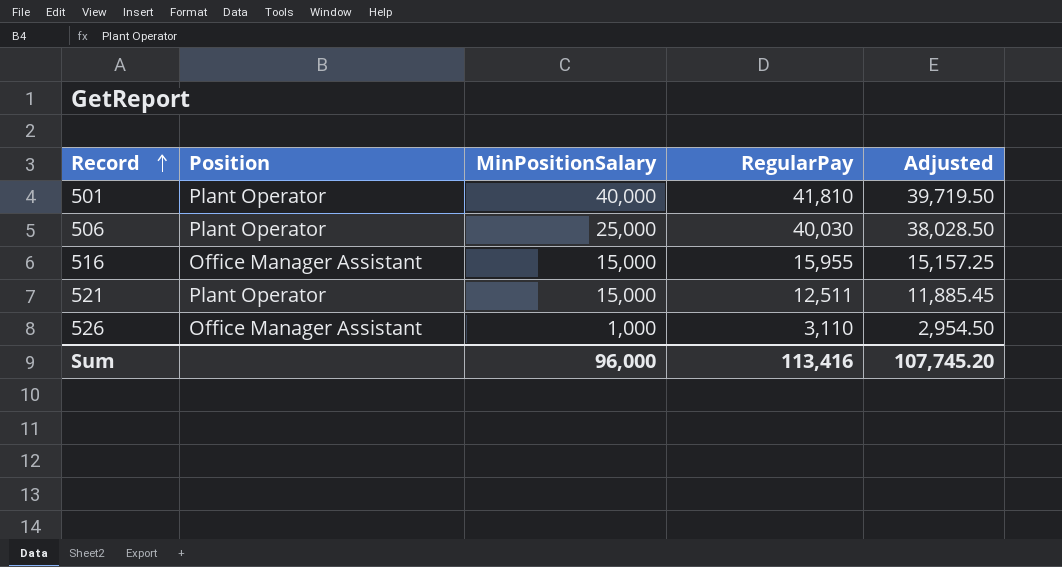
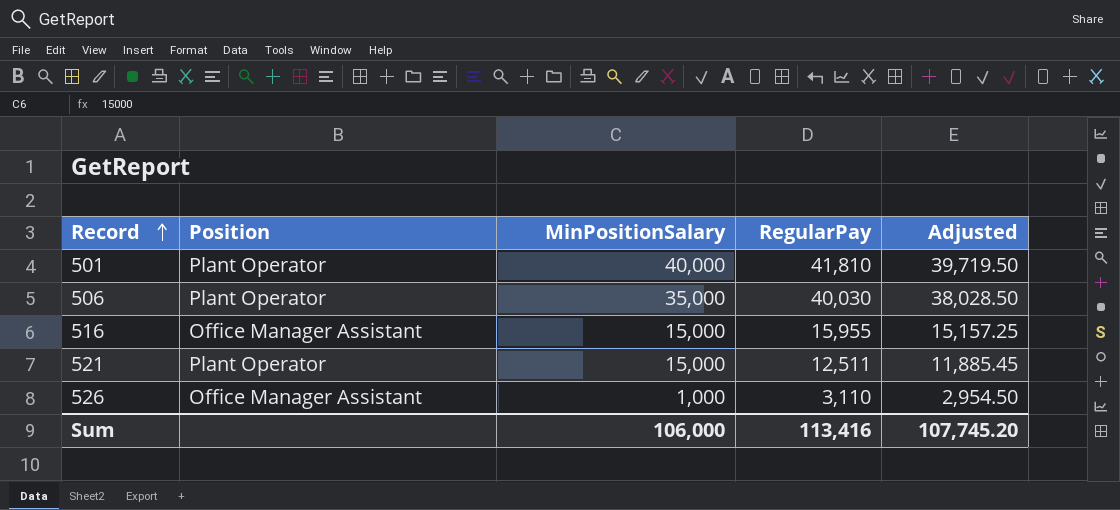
506 | MinPositionSalary: 25,000 -> 35,000
Sum | MinPositionSalary: 96,000 -> 106,000

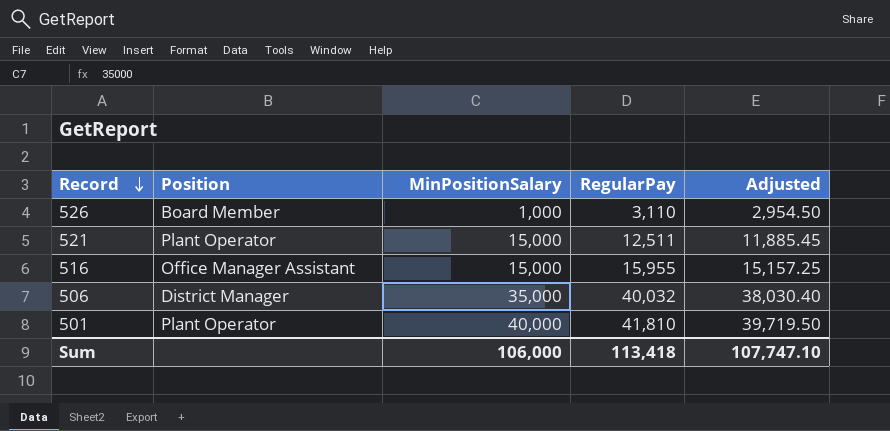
row order: Record ascending -> Record descending
526 | Position: Office Manager Assistant -> Board Member
506 | Position: Plant Operator -> District Manager
506 | RegularPay: 40,030 -> 40,032
506 | Adjusted: 38,028.50 -> 38,030.40
Sum | RegularPay: 113,416 -> 113,418
Sum | Adjusted: 107,745.20 -> 107,747.10

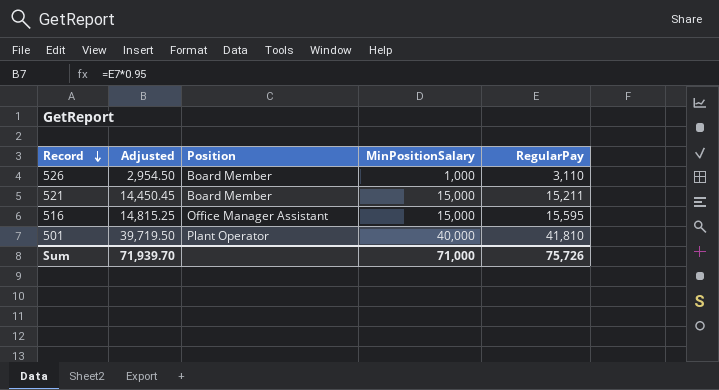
column Adjusted | position: 5 -> 2
row 506: District Manager | 35,000 | 40,032 | 38,030.40 -> none
521 | Adjusted: 11,885.45 -> 14,450.45
521 | Position: Plant Operator -> Board Member
521 | RegularPay: 12,511 -> 15,211
516 | Adjusted: 15,157.25 -> 14,815.25
516 | RegularPay: 15,955 -> 15,595
Sum | Adjusted: 107,747.10 -> 71,939.70
Sum | MinPositionSalary: 106,000 -> 71,000
Sum | RegularPay: 113,418 -> 75,726

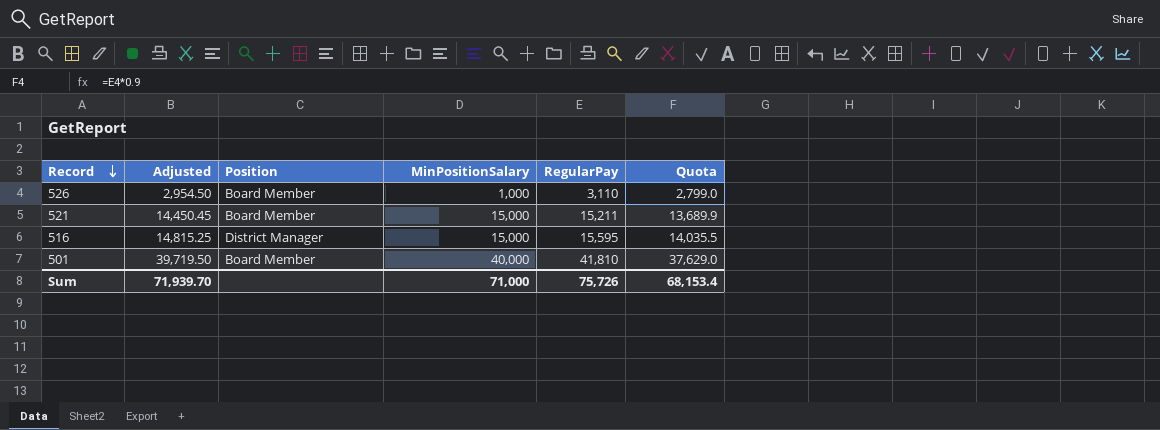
column Quota | formula: none -> [RegularPay] * 0.9
516 | Position: Office Manager Assistant -> District Manager
501 | Position: Plant Operator -> Board Member

